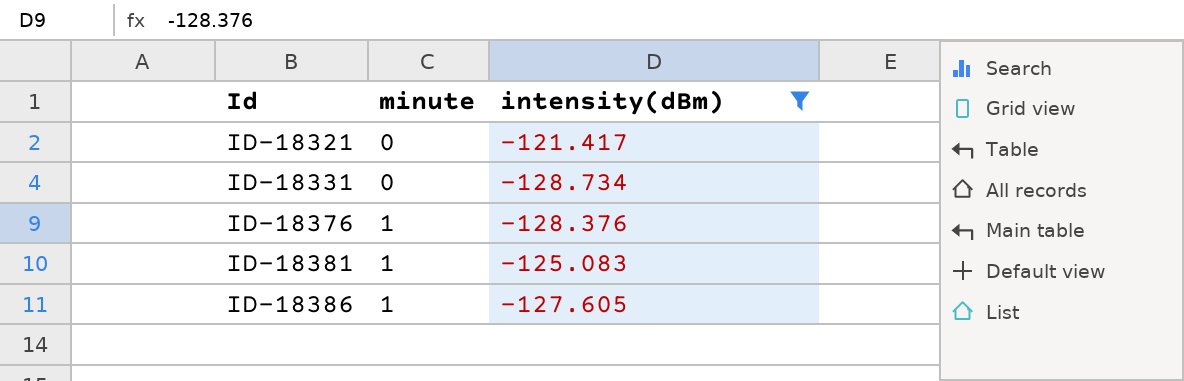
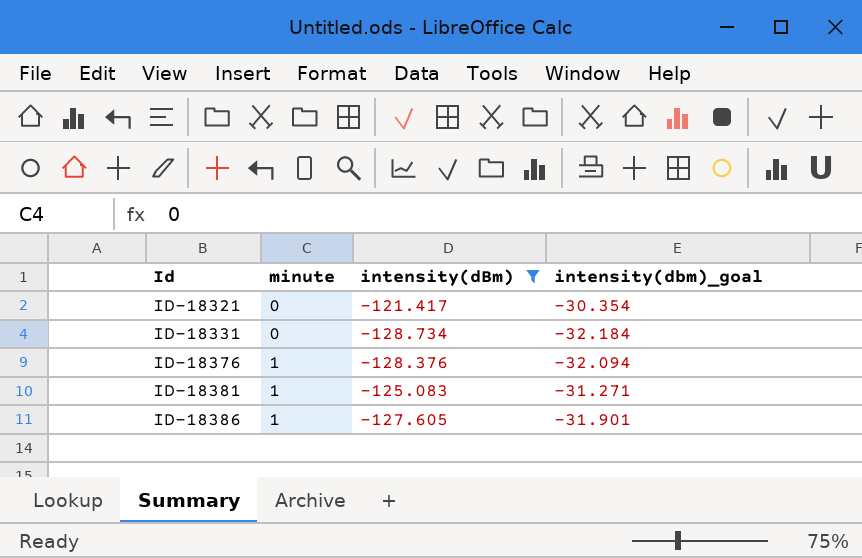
column intensity(dbm)_goal | formula: none -> [intensity(dBm)] * 0.25

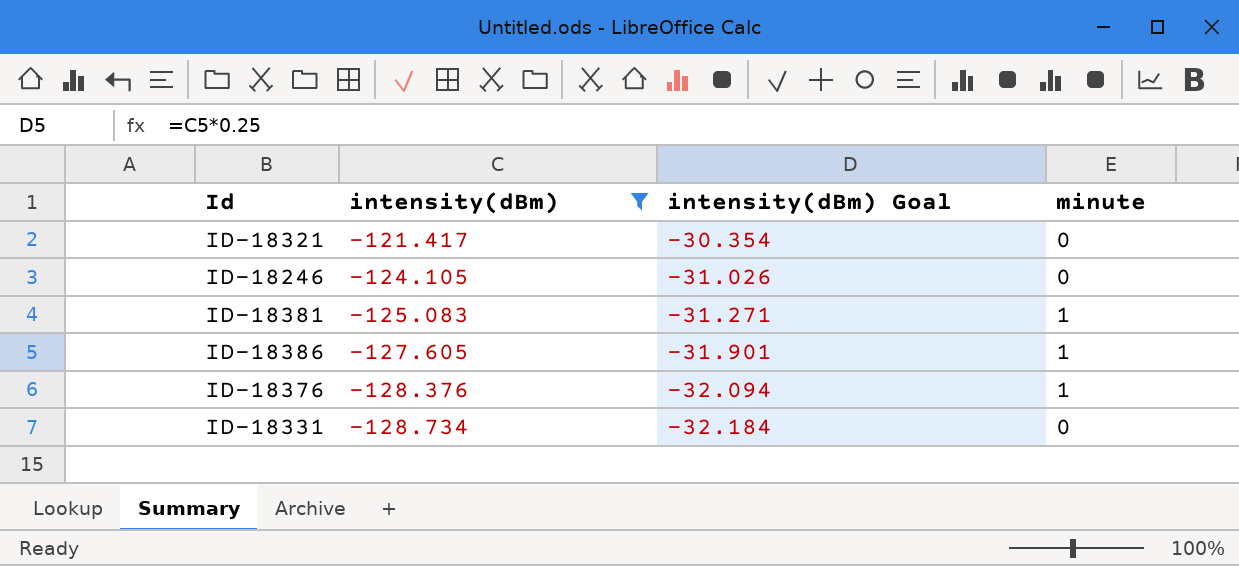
row order: Id ascending -> intensity(dBm) descending
column name: intensity(dbm)_goal -> intensity(dBm) Goal
column minute | position: 2 -> 4
row ID-18246: none -> -124.105 | -31.026 | 0

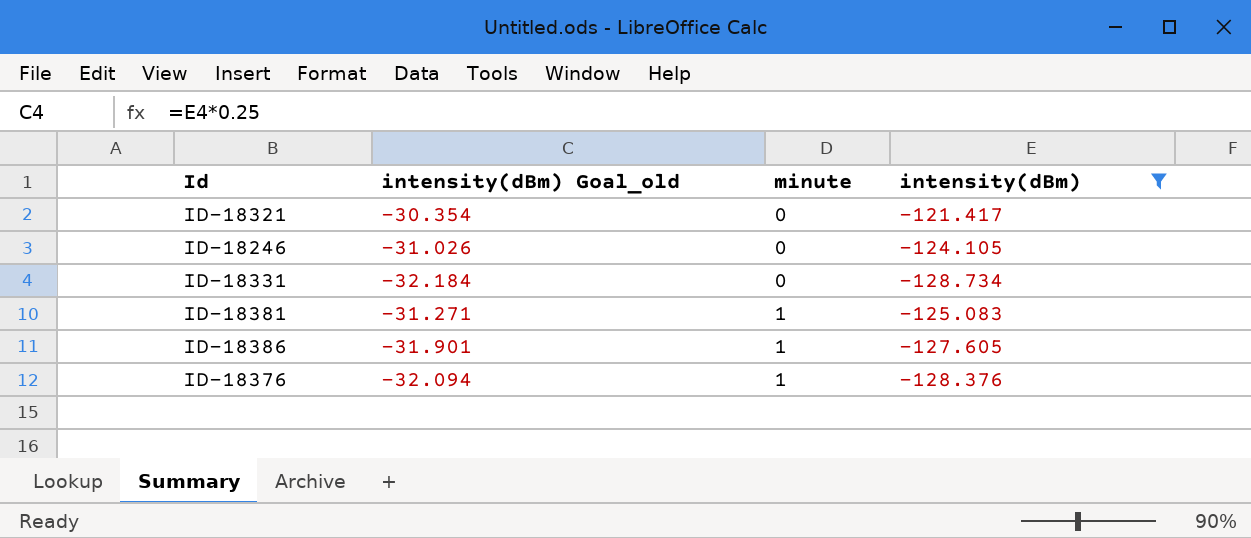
row order: intensity(dBm) descending -> minute ascending
column name: intensity(dBm) Goal -> intensity(dBm) Goal_old
column intensity(dBm) | position: 2 -> 4

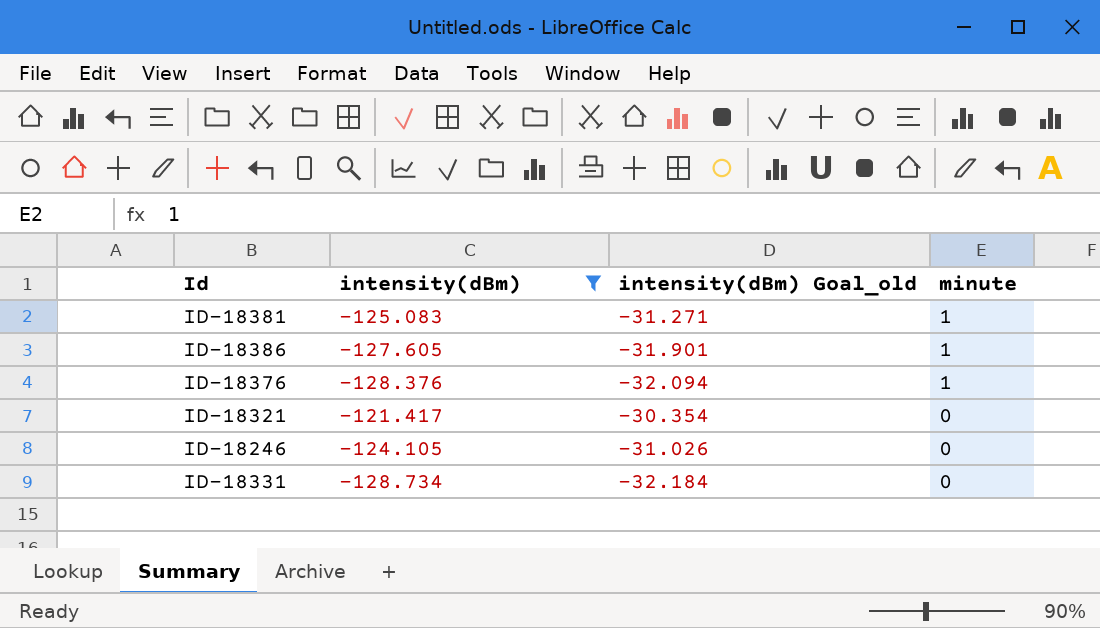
row order: minute ascending -> minute descending
column intensity(dBm) | position: 4 -> 2

